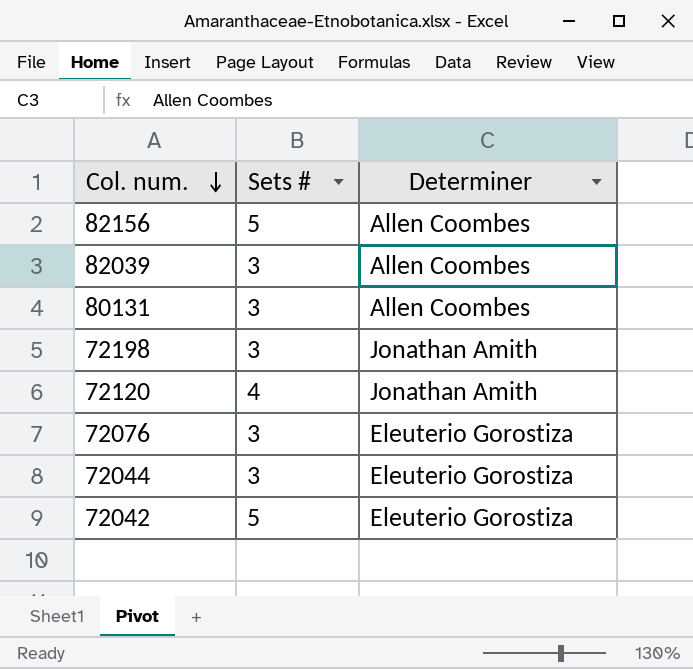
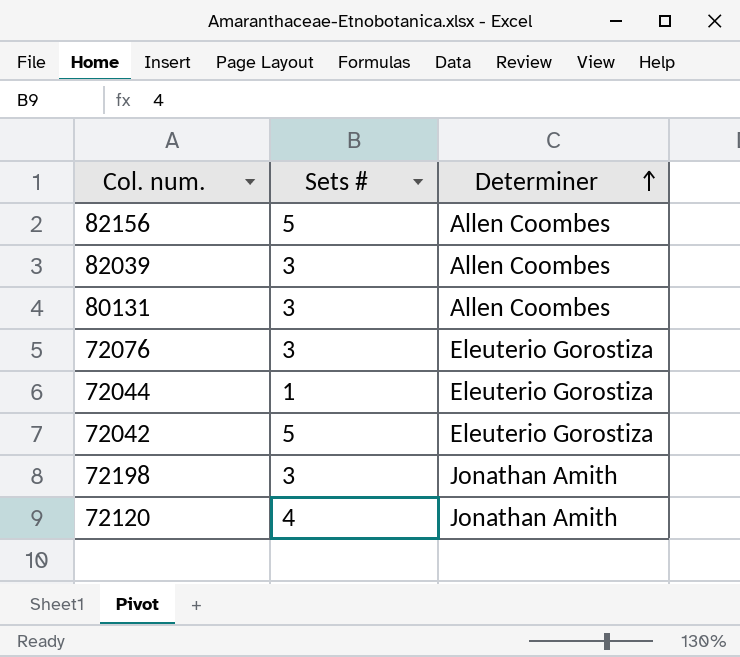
row order: Col. num. descending -> Determiner ascending
72044 | Sets #: 3 -> 1

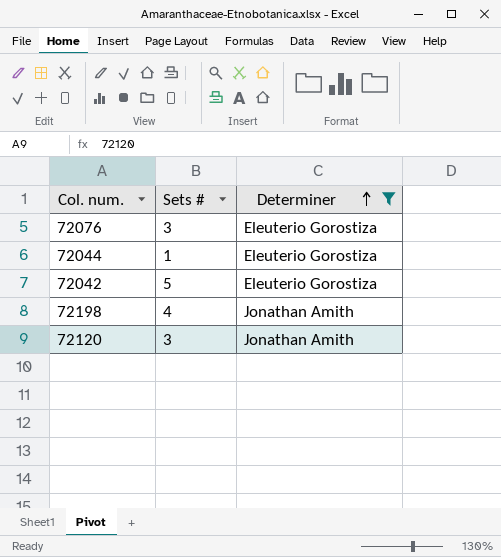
filter: none -> Determiner != Allen Coombes
72198 | Sets #: 3 -> 4
72120 | Sets #: 4 -> 3

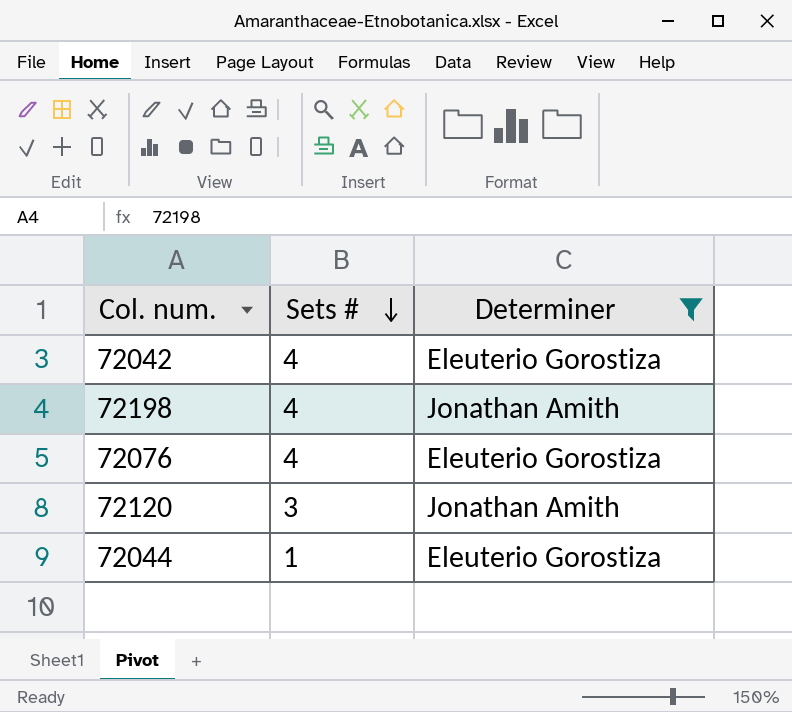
row order: Determiner ascending -> Sets # descending
72042 | Sets #: 5 -> 4
72076 | Sets #: 3 -> 4

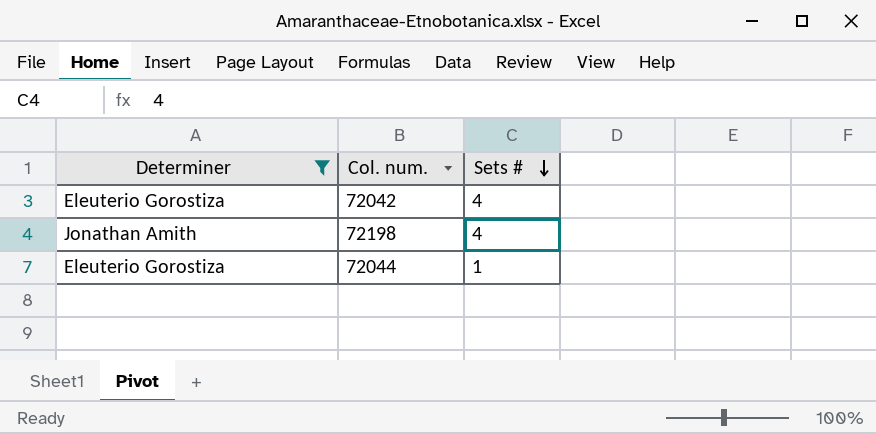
column Determiner | position: 3 -> 1
row 72076: 4 | Eleuterio Gorostiza -> none
row 72120: 3 | Jonathan Amith -> none

